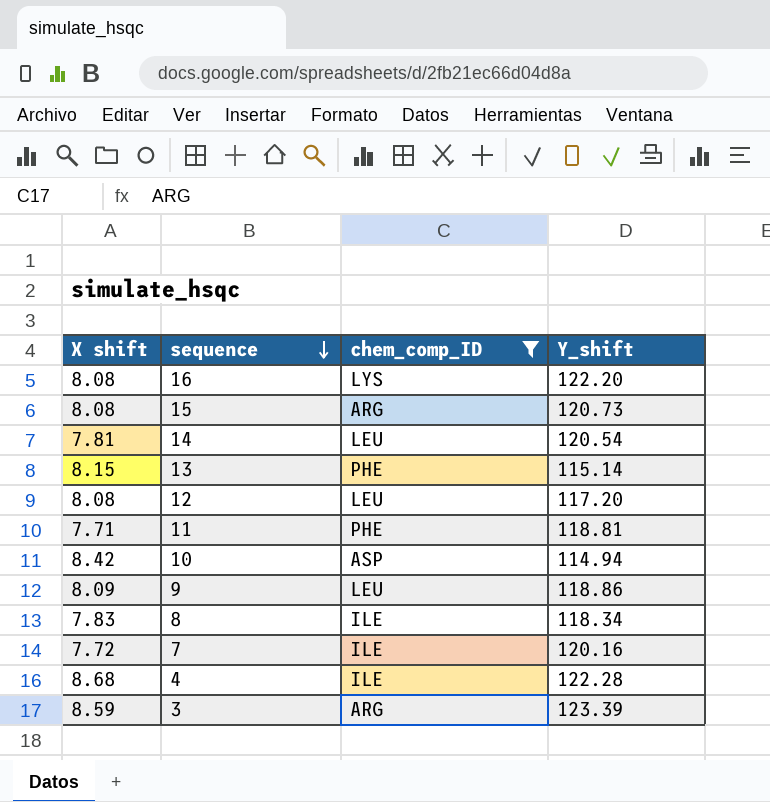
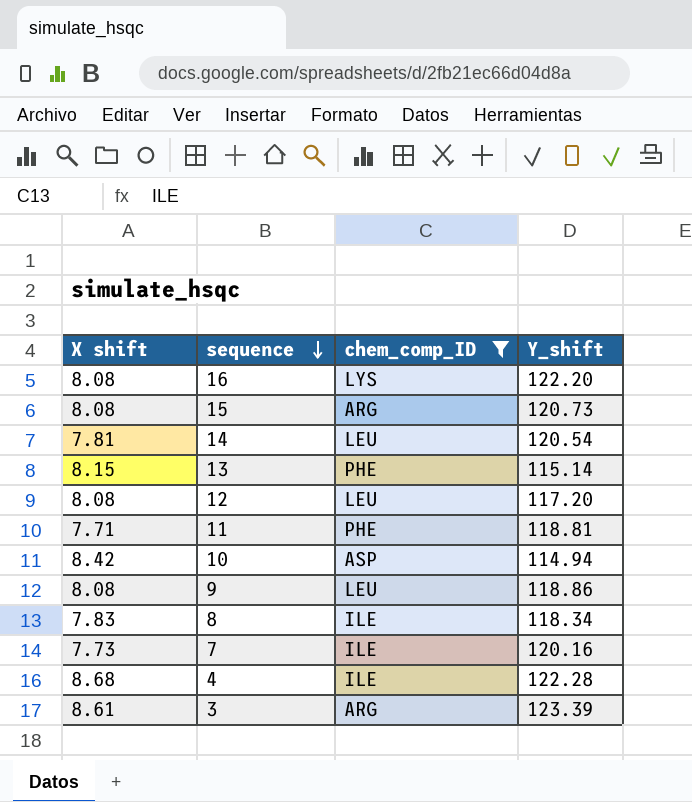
9 | X shift: 8.09 -> 8.08
7 | X shift: 7.72 -> 7.73
3 | X shift: 8.59 -> 8.61

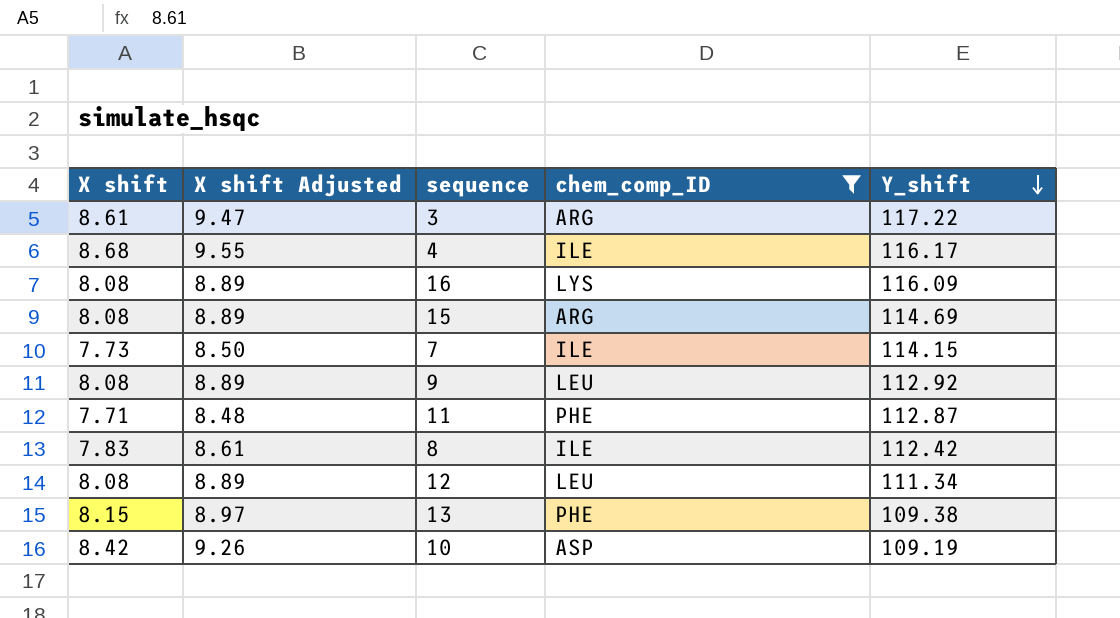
row order: sequence descending -> Y_shift descending
column X shift Adjusted | formula: none -> [X shift] * 1.1
row 14: 7.81 | LEU | 120.54 -> none
3 | Y_shift: 123.39 -> 117.22
4 | Y_shift: 122.28 -> 116.17
16 | Y_shift: 122.20 -> 116.09
15 | Y_shift: 120.73 -> 114.69
7 | Y_shift: 120.16 -> 114.15
9 | Y_shift: 118.86 -> 112.92
11 | Y_shift: 118.81 -> 112.87
8 | Y_shift: 118.34 -> 112.42
12 | Y_shift: 117.20 -> 111.34
13 | Y_shift: 115.14 -> 109.38
10 | Y_shift: 114.94 -> 109.19

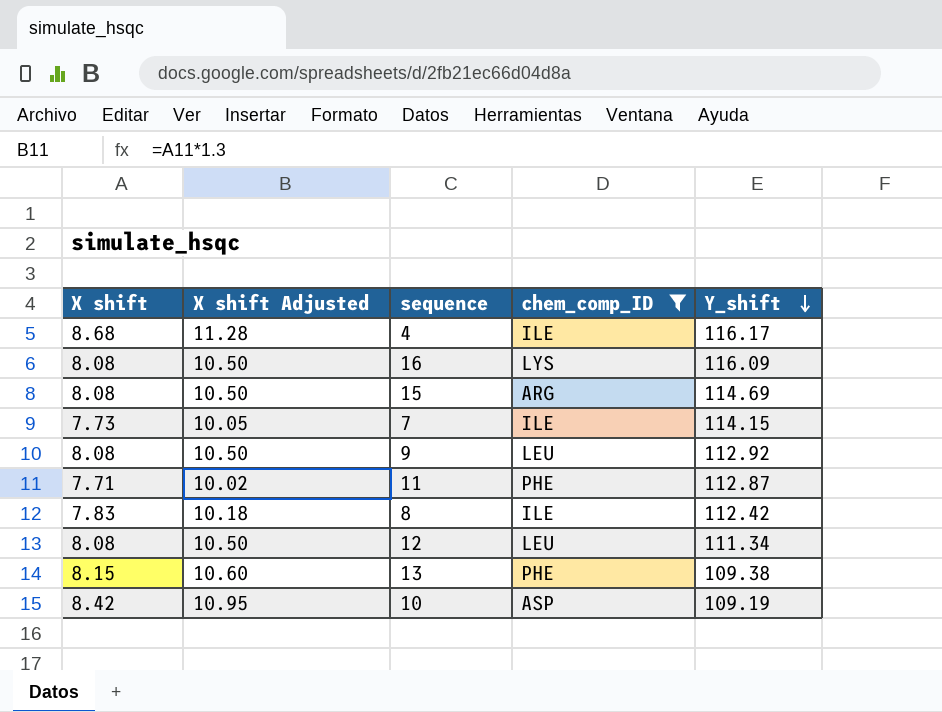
column X shift Adjusted | formula: [X shift] * 1.1 -> [X shift] * 1.3
row 3: 8.61 | 9.47 | ARG | 117.22 -> none

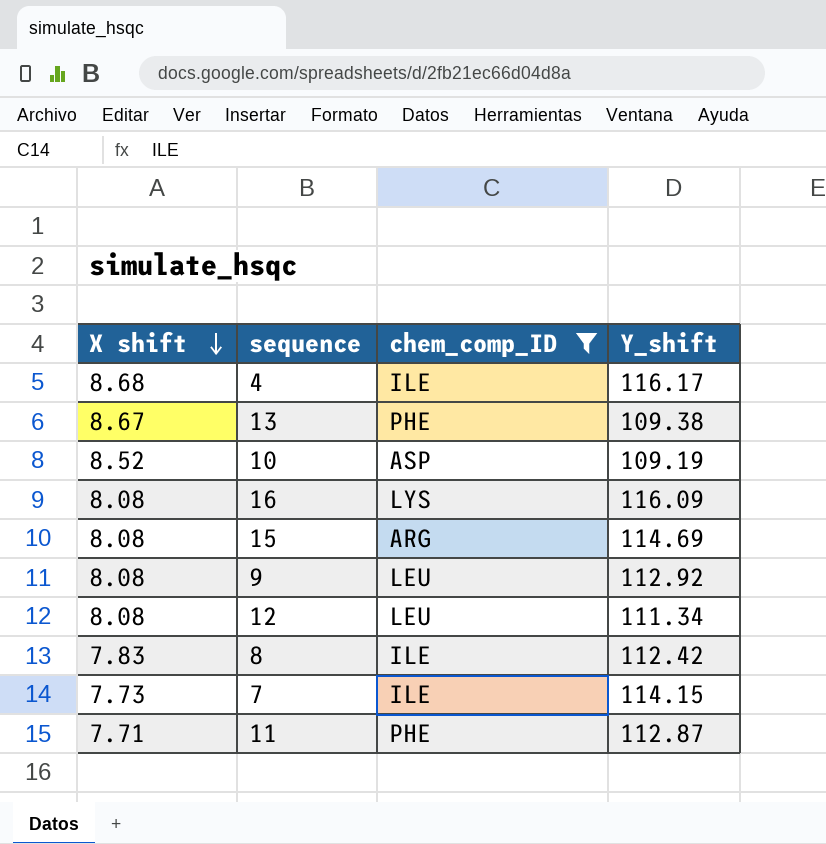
row order: Y_shift descending -> X shift descending
column X shift Adjusted | formula: [X shift] * 1.3 -> none
13 | X shift: 8.15 -> 8.67
10 | X shift: 8.42 -> 8.52

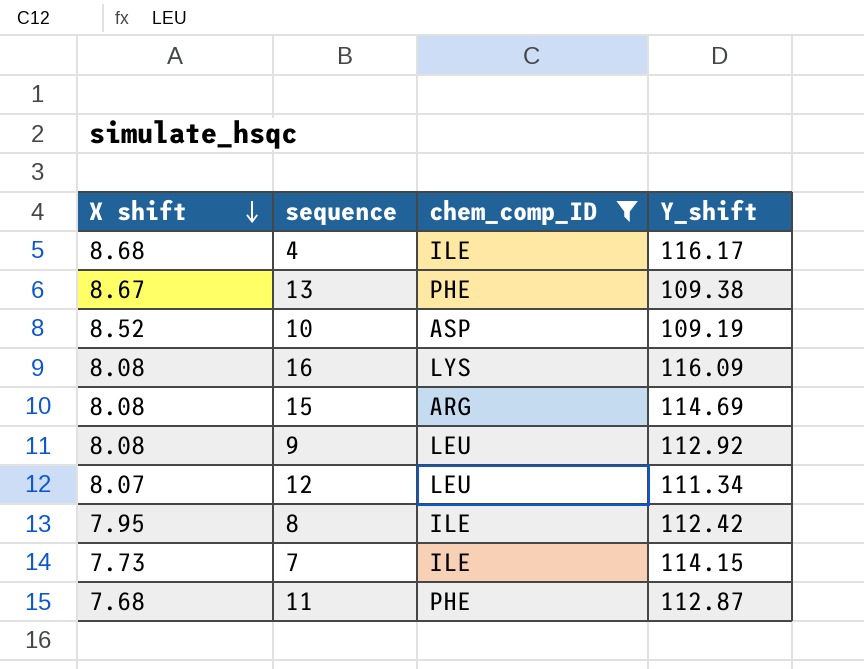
12 | X shift: 8.08 -> 8.07
8 | X shift: 7.83 -> 7.95
11 | X shift: 7.71 -> 7.68

